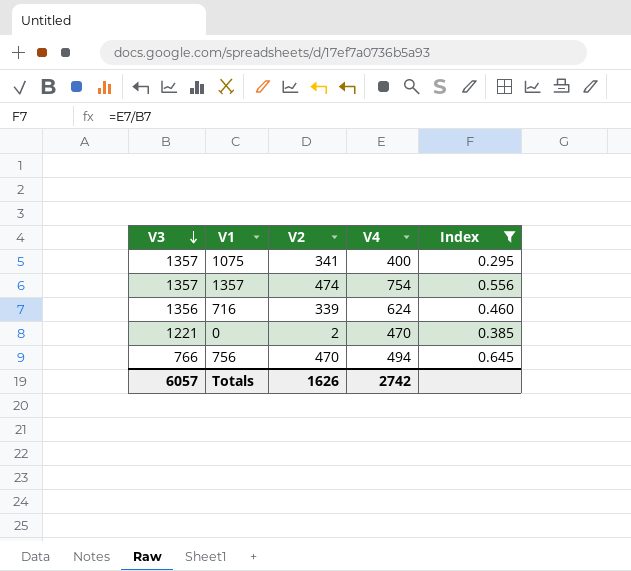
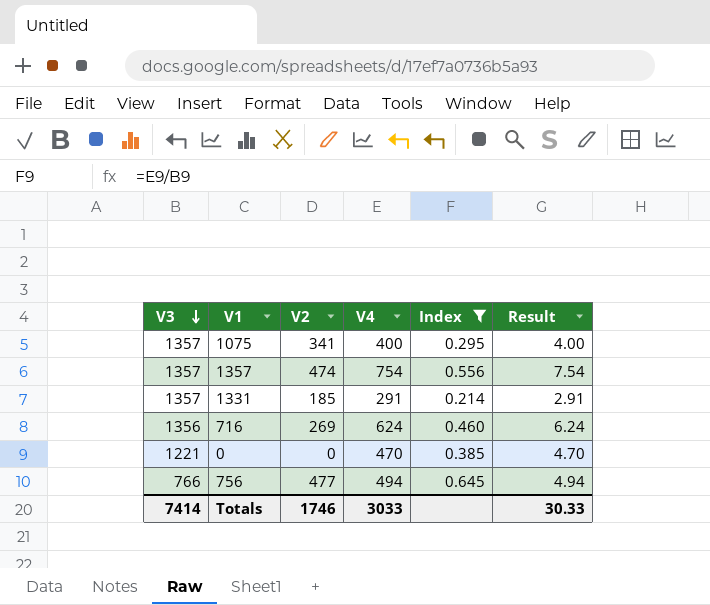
column Result | formula: none -> [V4] * 0.01
row 1331: none -> 1357 | 185 | 291 | 0.214 | 2.91
716 | V2: 339 -> 269
0 | V2: 2 -> 0
756 | V2: 470 -> 477
Totals | V3: 6057 -> 7414
Totals | V2: 1626 -> 1746
Totals | V4: 2742 -> 3033

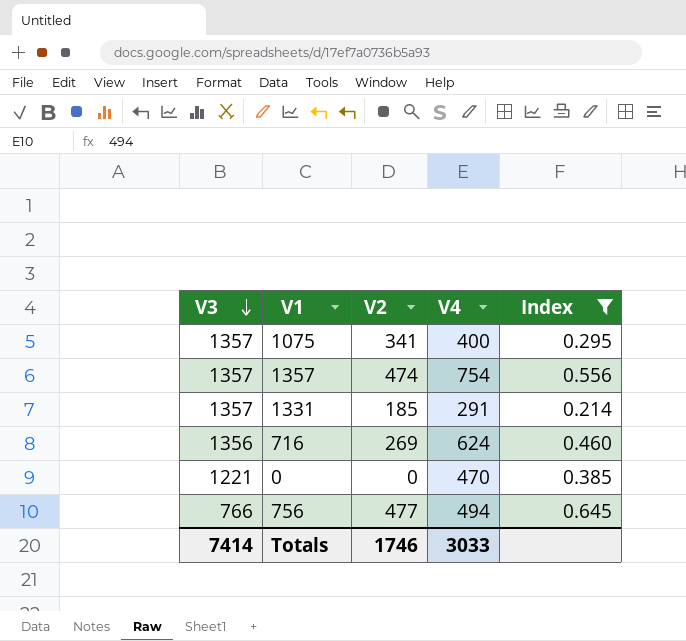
column Result | formula: [V4] * 0.01 -> none

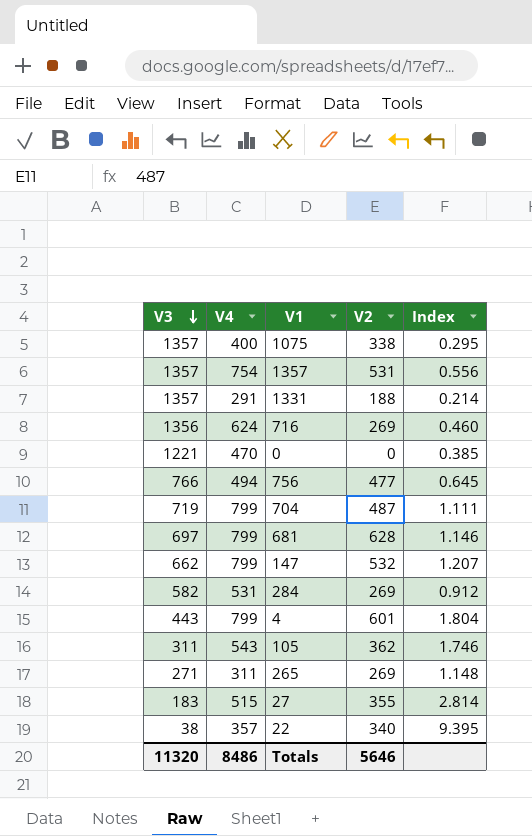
filter: Index <= 0.645 -> none
column V4 | position: 4 -> 2
1075 | V2: 341 -> 338
1357 | V2: 474 -> 531
1331 | V2: 185 -> 188
Totals | V3: 7414 -> 11320
Totals | V4: 3033 -> 8486
Totals | V2: 1746 -> 5646

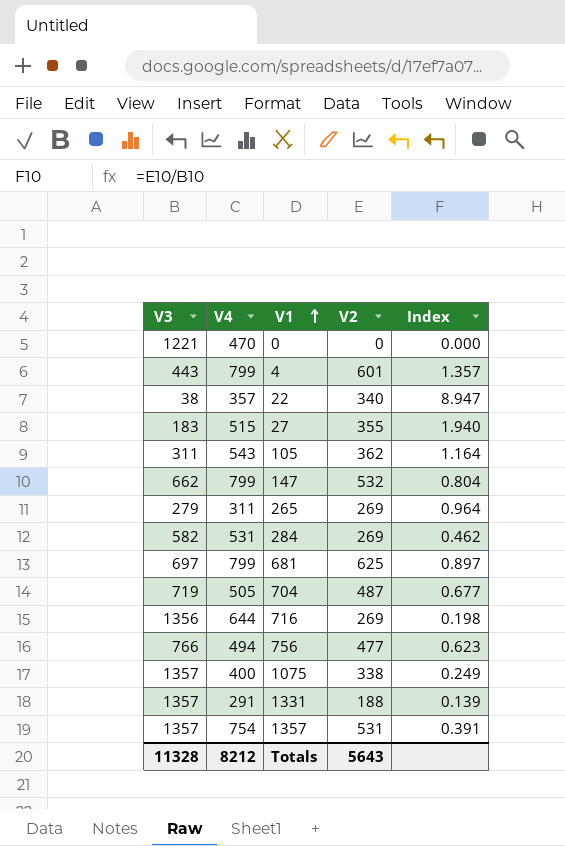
row order: V3 descending -> V1 ascending
column Index | formula: [V4] / [V3] -> [V2] / [V3]
265 | V3: 271 -> 279
681 | V2: 628 -> 625
704 | V4: 799 -> 505
716 | V4: 624 -> 644
Totals | V3: 11320 -> 11328
Totals | V4: 8486 -> 8212
Totals | V2: 5646 -> 5643

